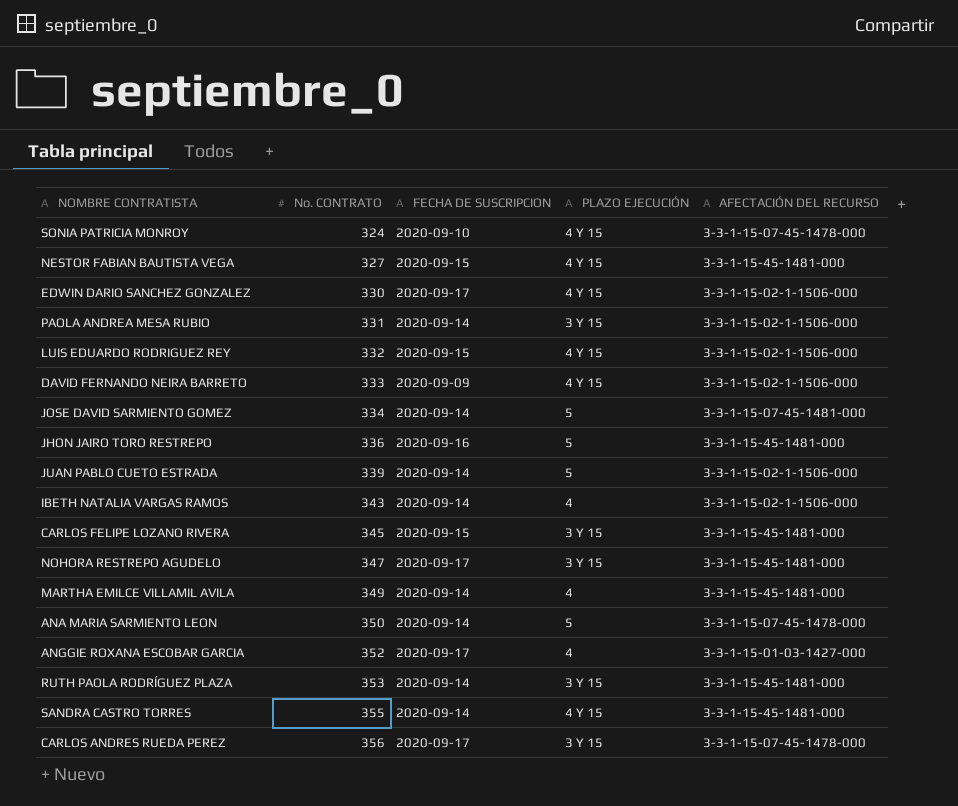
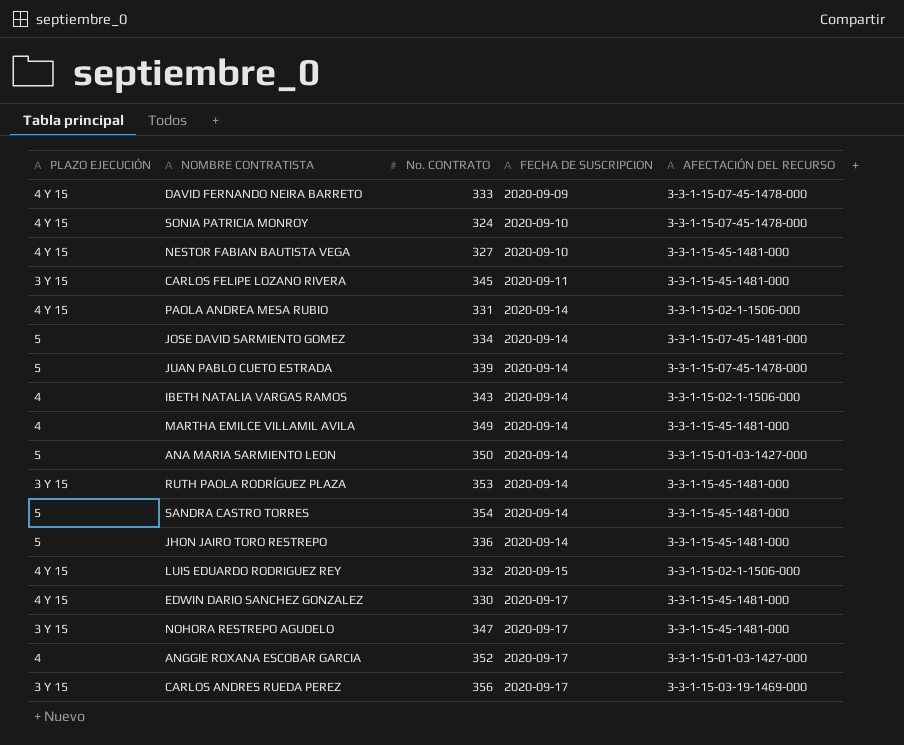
row order: No. CONTRATO ascending -> FECHA DE SUSCRIPCION ascending
column PLAZO EJECUCIÓN | position: 4 -> 1
DAVID FERNANDO NEIRA BARRETO | AFECTACIÓN DEL RECURSO: 3-3-1-15-02-1-1506-000 -> 3-3-1-15-07-45-1478-000
NESTOR FABIAN BAUTISTA VEGA | FECHA DE SUSCRIPCION: 2020-09-15 -> 2020-09-10
CARLOS FELIPE LOZANO RIVERA | FECHA DE SUSCRIPCION: 2020-09-15 -> 2020-09-11
PAOLA ANDREA MESA RUBIO | PLAZO EJECUCIÓN: 3 Y 15 -> 4 Y 15
JUAN PABLO CUETO ESTRADA | AFECTACIÓN DEL RECURSO: 3-3-1-15-02-1-1506-000 -> 3-3-1-15-07-45-1478-000
ANA MARIA SARMIENTO LEON | AFECTACIÓN DEL RECURSO: 3-3-1-15-07-45-1478-000 -> 3-3-1-15-01-03-1427-000
SANDRA CASTRO TORRES | PLAZO EJECUCIÓN: 4 Y 15 -> 5
SANDRA CASTRO TORRES | No. CONTRATO: 355 -> 354
JHON JAIRO TORO RESTREPO | FECHA DE SUSCRIPCION: 2020-09-16 -> 2020-09-14
EDWIN DARIO SANCHEZ GONZALEZ | AFECTACIÓN DEL RECURSO: 3-3-1-15-02-1-1506-000 -> 3-3-1-15-45-1481-000
CARLOS ANDRES RUEDA PEREZ | AFECTACIÓN DEL RECURSO: 3-3-1-15-07-45-1478-000 -> 3-3-1-15-03-19-1469-000

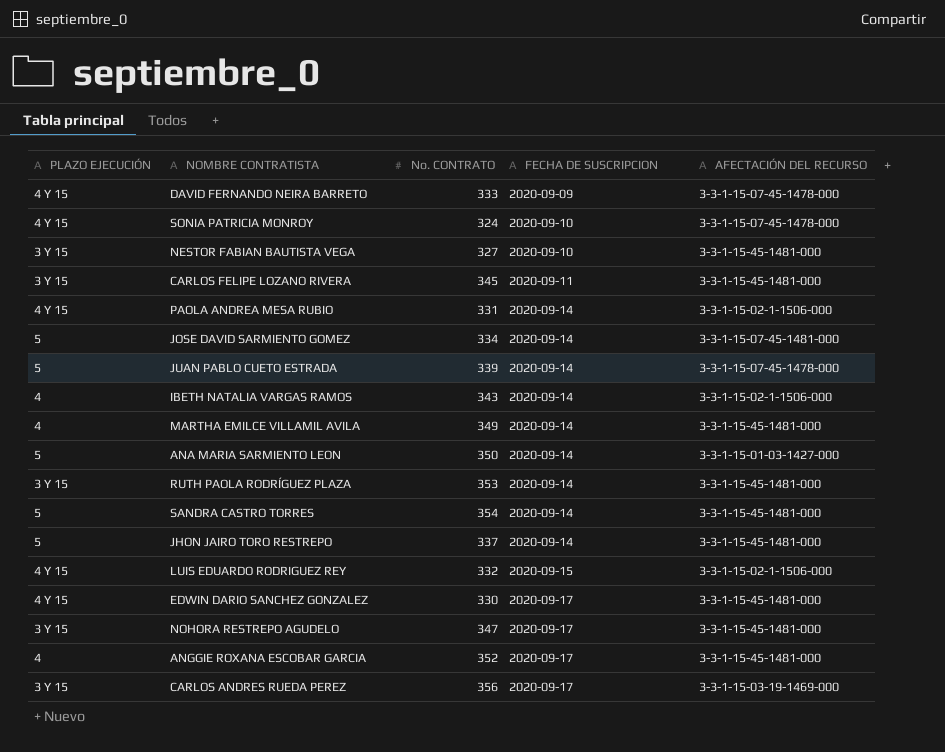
NESTOR FABIAN BAUTISTA VEGA | PLAZO EJECUCIÓN: 4 Y 15 -> 3 Y 15
JHON JAIRO TORO RESTREPO | No. CONTRATO: 336 -> 337
ANGGIE ROXANA ESCOBAR GARCIA | AFECTACIÓN DEL RECURSO: 3-3-1-15-01-03-1427-000 -> 3-3-1-15-45-1481-000

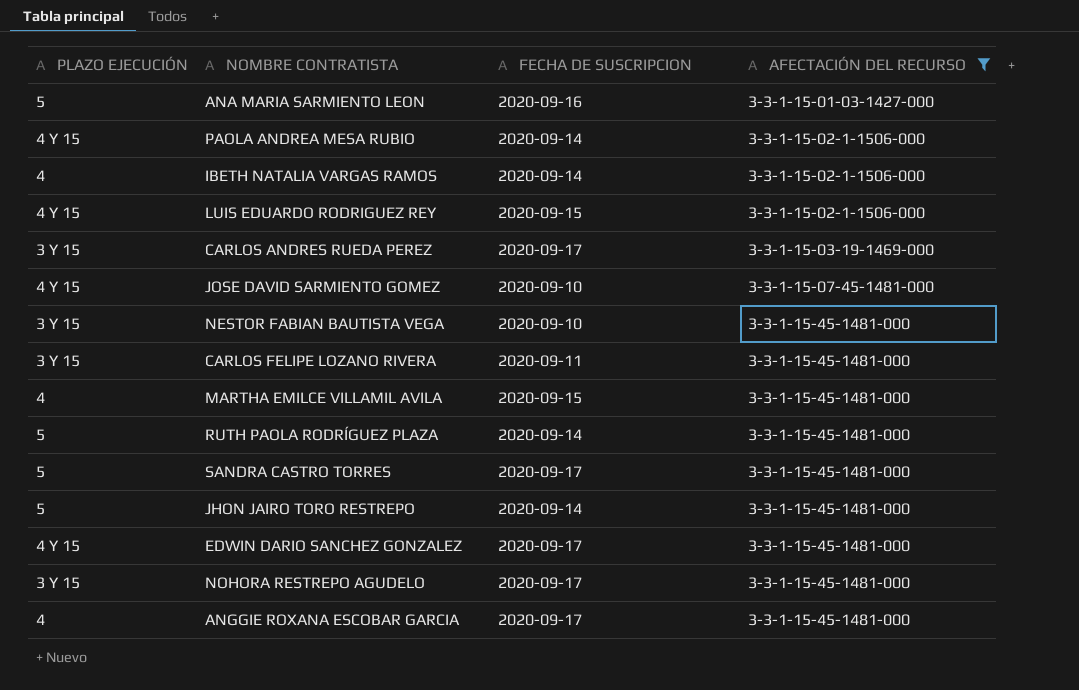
filter: none -> AFECTACIÓN DEL RECURSO != 3-3-1-15-07-45-1478-000
row order: FECHA DE SUSCRIPCION ascending -> AFECTACIÓN DEL RECURSO ascending
column No. CONTRATO | position: 3 -> none
ANA MARIA SARMIENTO LEON | FECHA DE SUSCRIPCION: 2020-09-14 -> 2020-09-16
JOSE DAVID SARMIENTO GOMEZ | PLAZO EJECUCIÓN: 5 -> 4 Y 15
JOSE DAVID SARMIENTO GOMEZ | FECHA DE SUSCRIPCION: 2020-09-14 -> 2020-09-10
MARTHA EMILCE VILLAMIL AVILA | FECHA DE SUSCRIPCION: 2020-09-14 -> 2020-09-15
RUTH PAOLA RODRÍGUEZ PLAZA | PLAZO EJECUCIÓN: 3 Y 15 -> 5
SANDRA CASTRO TORRES | FECHA DE SUSCRIPCION: 2020-09-14 -> 2020-09-17

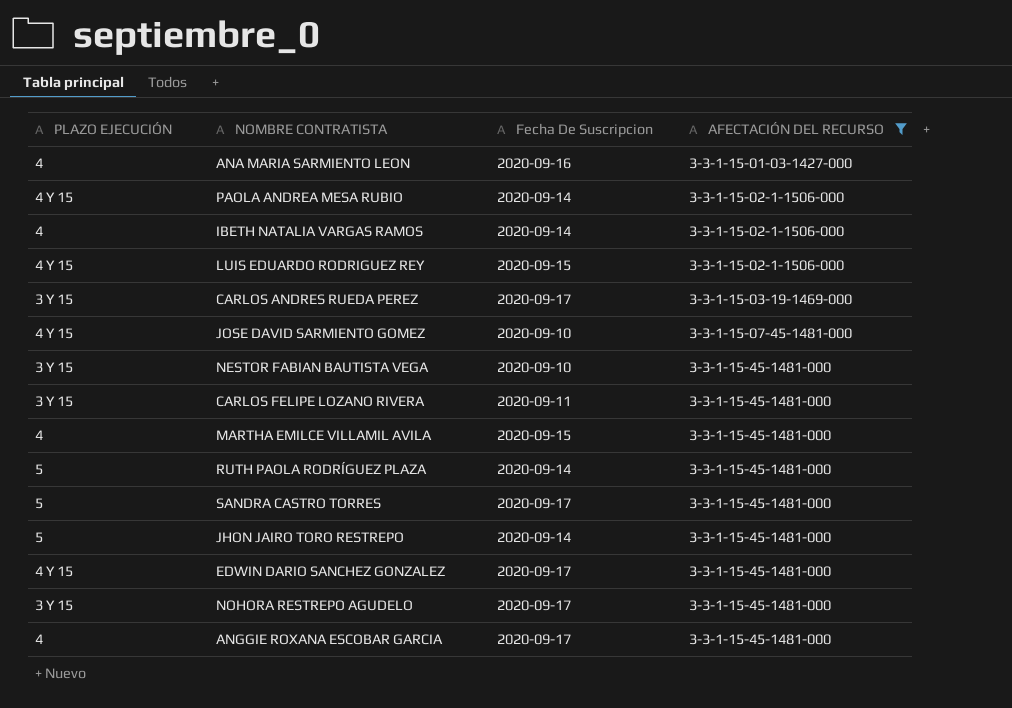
column name: FECHA DE SUSCRIPCION -> Fecha De Suscripcion
ANA MARIA SARMIENTO LEON | PLAZO EJECUCIÓN: 5 -> 4

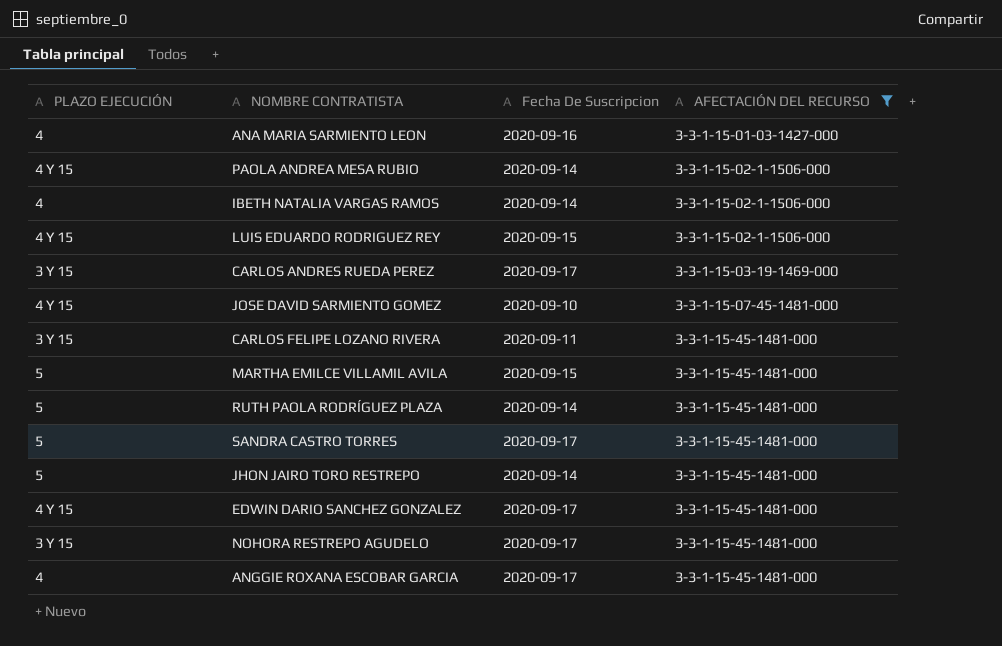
row NESTOR FABIAN BAUTISTA VEGA: 3 Y 15 | 2020-09-10 | 3-3-1-15-45-1481-000 -> none
MARTHA EMILCE VILLAMIL AVILA | PLAZO EJECUCIÓN: 4 -> 5

